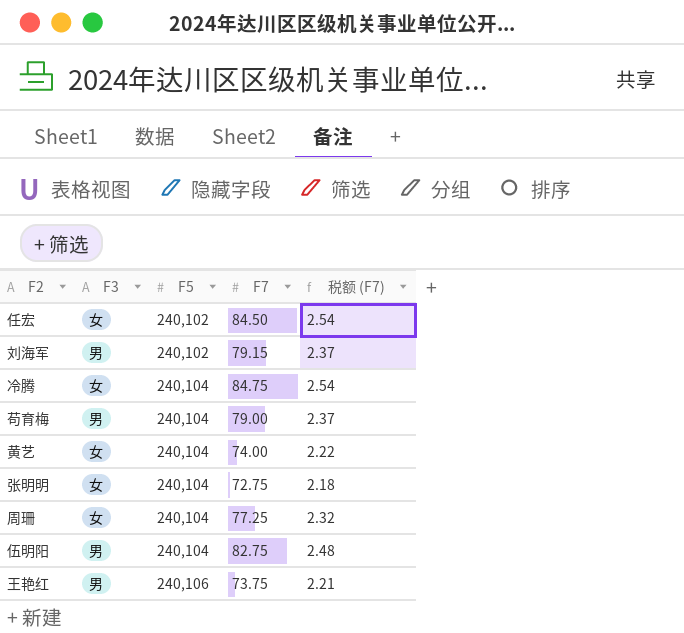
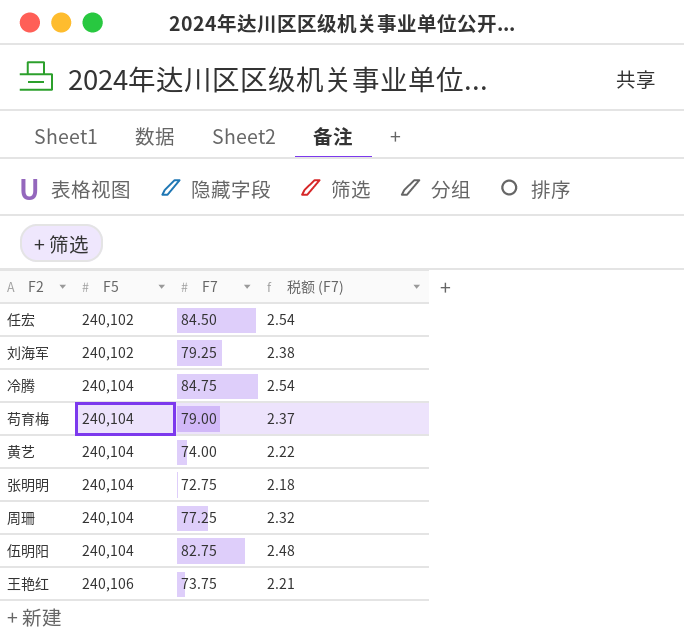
column F3 | position: 2 -> none
刘海军 | F7: 79.15 -> 79.25
刘海军 | 税额 (F7): 2.37 -> 2.38

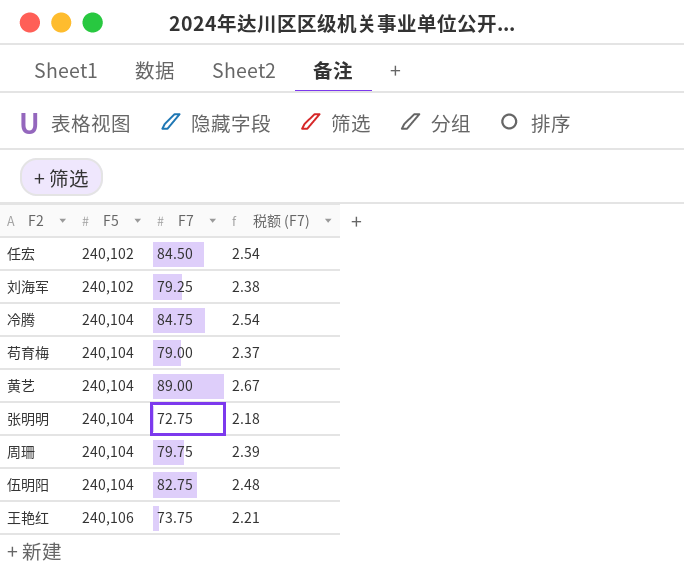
黄艺 | F7: 74.00 -> 89.00
黄艺 | 税额 (F7): 2.22 -> 2.67
周珊 | F7: 77.25 -> 79.75
周珊 | 税额 (F7): 2.32 -> 2.39

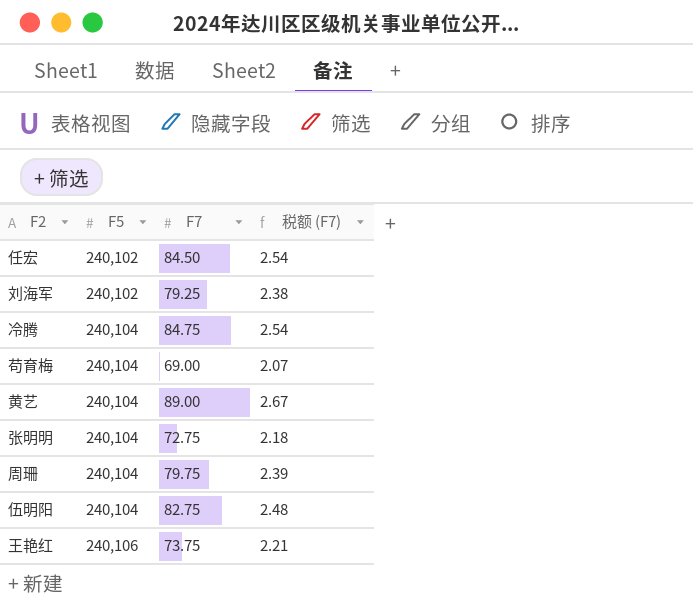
苟育梅 | F7: 79.00 -> 69.00
苟育梅 | 税额 (F7): 2.37 -> 2.07

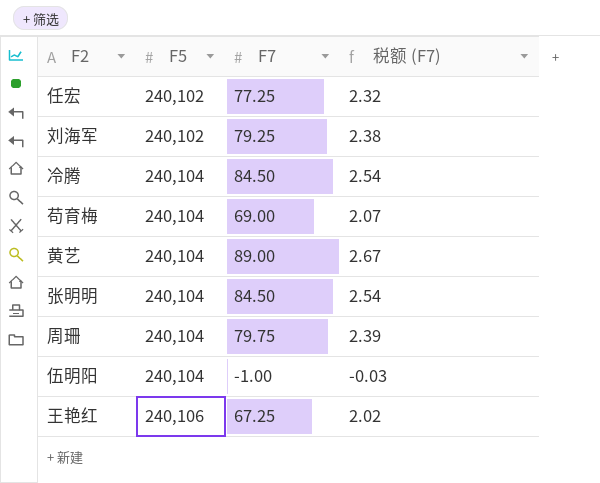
任宏 | F7: 84.50 -> 77.25
任宏 | 税额 (F7): 2.54 -> 2.32
冷腾 | F7: 84.75 -> 84.50
张明明 | F7: 72.75 -> 84.50
张明明 | 税额 (F7): 2.18 -> 2.54
伍明阳 | F7: 82.75 -> -1.00
伍明阳 | 税额 (F7): 2.48 -> -0.03
王艳红 | F7: 73.75 -> 67.25
王艳红 | 税额 (F7): 2.21 -> 2.02

